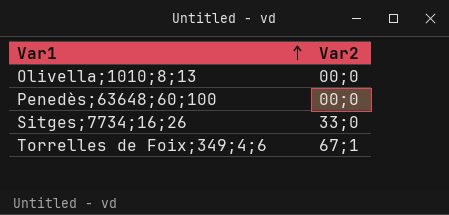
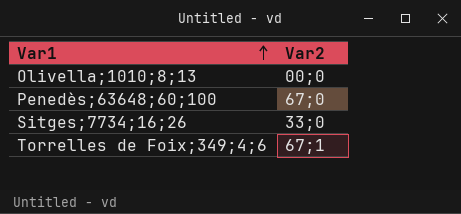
Penedès;63648;60;100 | Var2: 00;0 -> 67;0

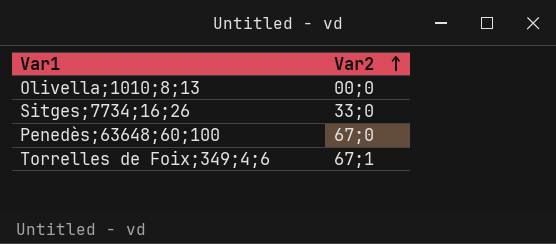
row order: Var1 ascending -> Var2 ascending

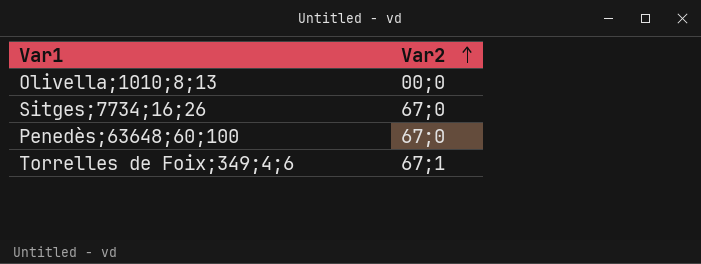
Sitges;7734;16;26 | Var2: 33;0 -> 67;0

